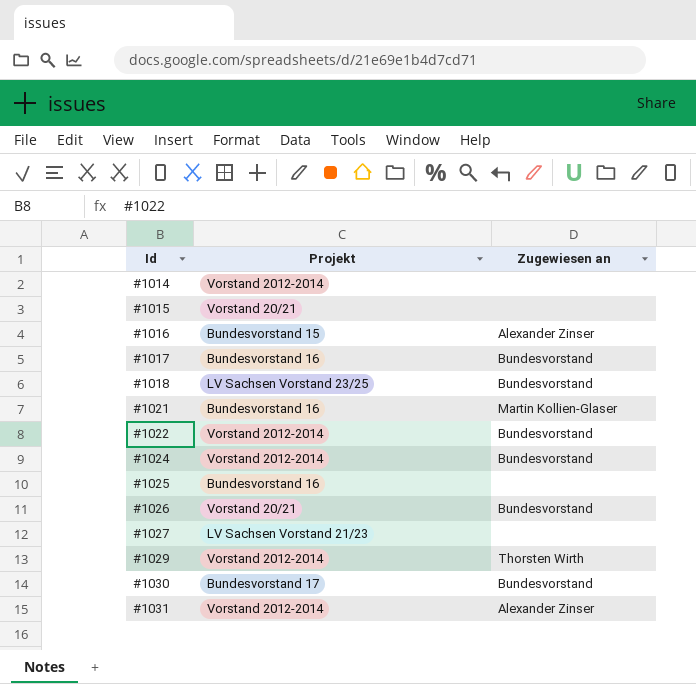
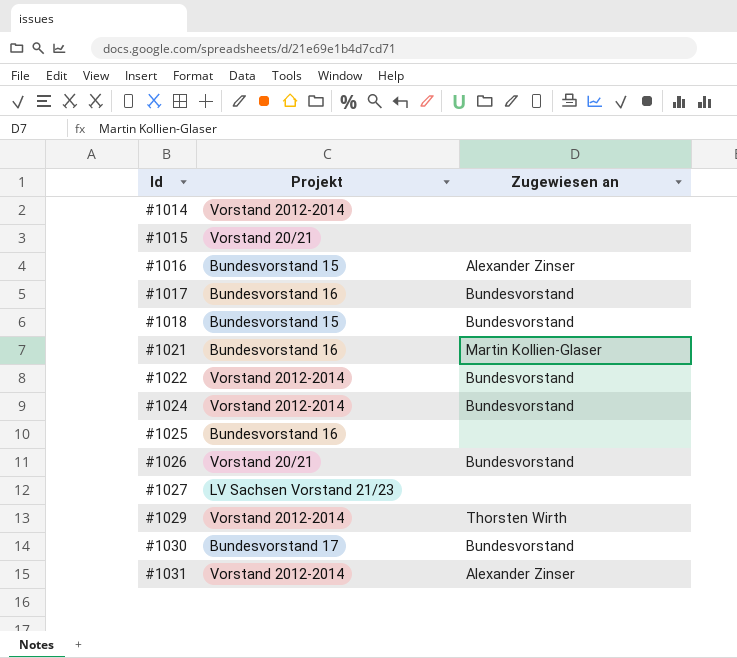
#1018 | Projekt: LV Sachsen Vorstand 23/25 -> Bundesvorstand 15

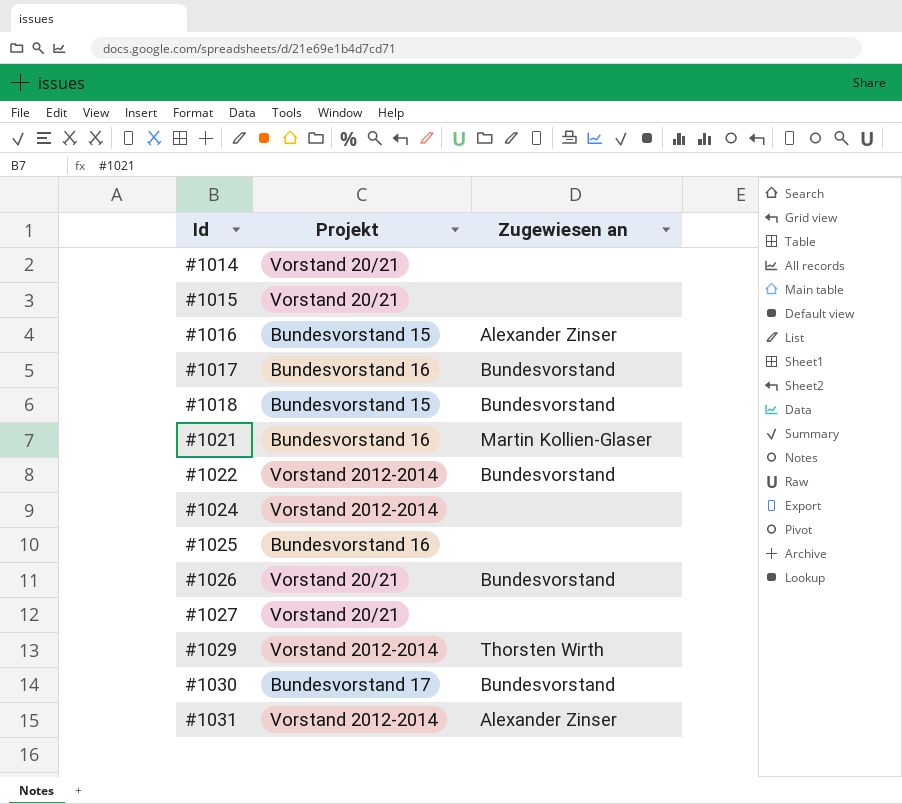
#1014 | Projekt: Vorstand 2012-2014 -> Vorstand 20/21
#1024 | Zugewiesen an: Bundesvorstand -> none
#1027 | Projekt: LV Sachsen Vorstand 21/23 -> Vorstand 20/21

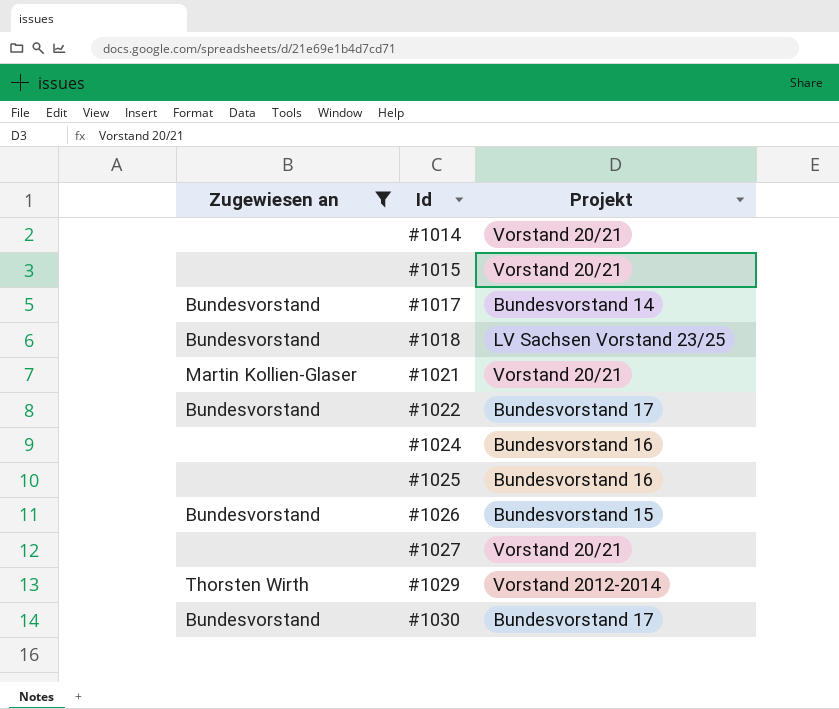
filter: none -> Zugewiesen an != Alexander Zinser
column Zugewiesen an | position: 3 -> 1
#1017 | Projekt: Bundesvorstand 16 -> Bundesvorstand 14
#1018 | Projekt: Bundesvorstand 15 -> LV Sachsen Vorstand 23/25
#1021 | Projekt: Bundesvorstand 16 -> Vorstand 20/21
#1022 | Projekt: Vorstand 2012-2014 -> Bundesvorstand 17
#1024 | Projekt: Vorstand 2012-2014 -> Bundesvorstand 16
#1026 | Projekt: Vorstand 20/21 -> Bundesvorstand 15

